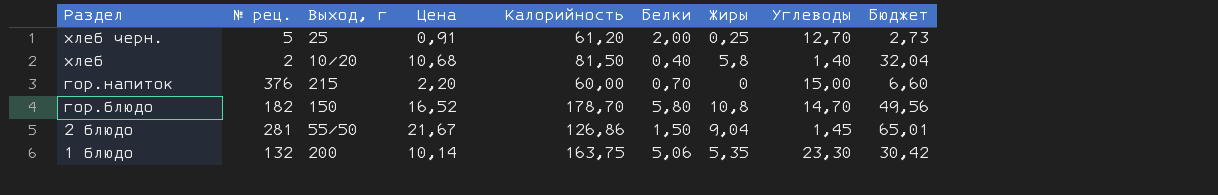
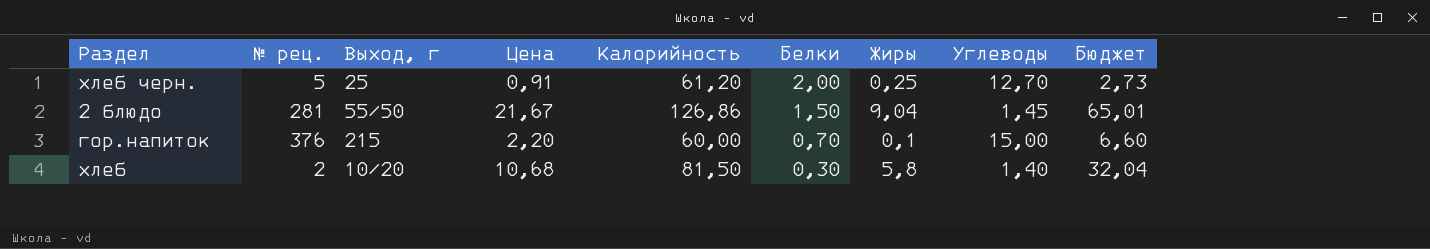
row order: Раздел descending -> Белки descending
row гор.блюдо: 182 | 150 | 16,52 | 178,70 | 5,80 | 10,8 | 14,70 | 49,56 -> none
row 1 блюдо: 132 | 200 | 10,14 | 163,75 | 5,06 | 5,35 | 23,30 | 30,42 -> none
гор.напиток | Жиры: 0 -> 0,1
хлеб | Белки: 0,40 -> 0,30

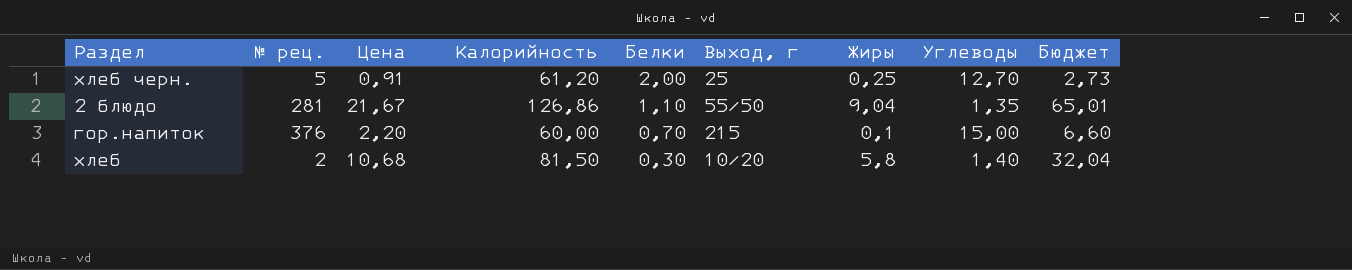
column Выход, г | position: 3 -> 6
2 блюдо | Белки: 1,50 -> 1,10
2 блюдо | Углеводы: 1,45 -> 1,35

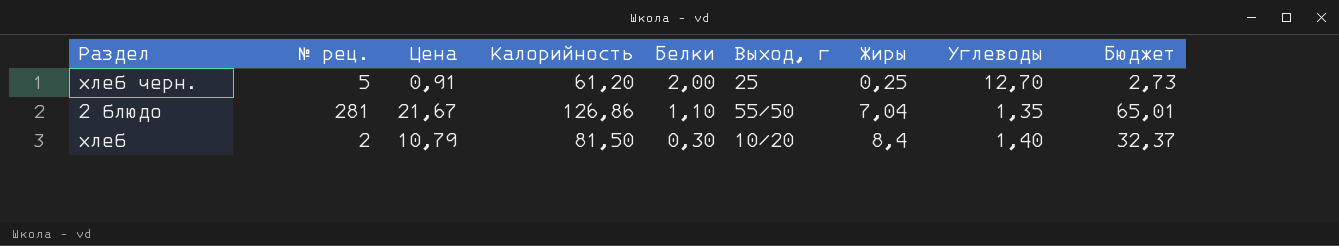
row гор.напиток: 376 | 2,20 | 60,00 | 0,70 | 215 | 0,1 | 15,00 | 6,60 -> none
2 блюдо | Жиры: 9,04 -> 7,04
хлеб | Цена: 10,68 -> 10,79
хлеб | Жиры: 5,8 -> 8,4
хлеб | Бюджет: 32,04 -> 32,37

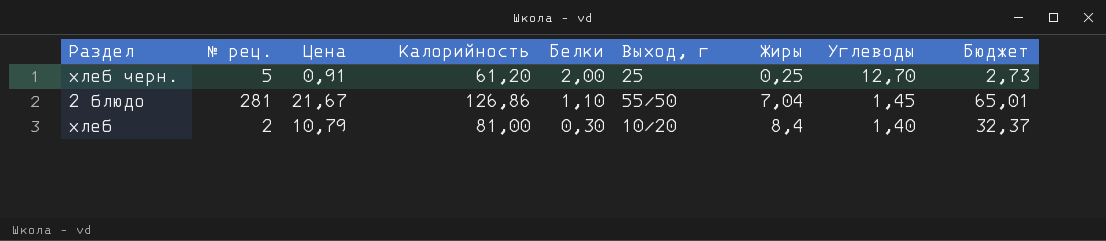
2 блюдо | Углеводы: 1,35 -> 1,45
хлеб | Калорийность: 81,50 -> 81,00

